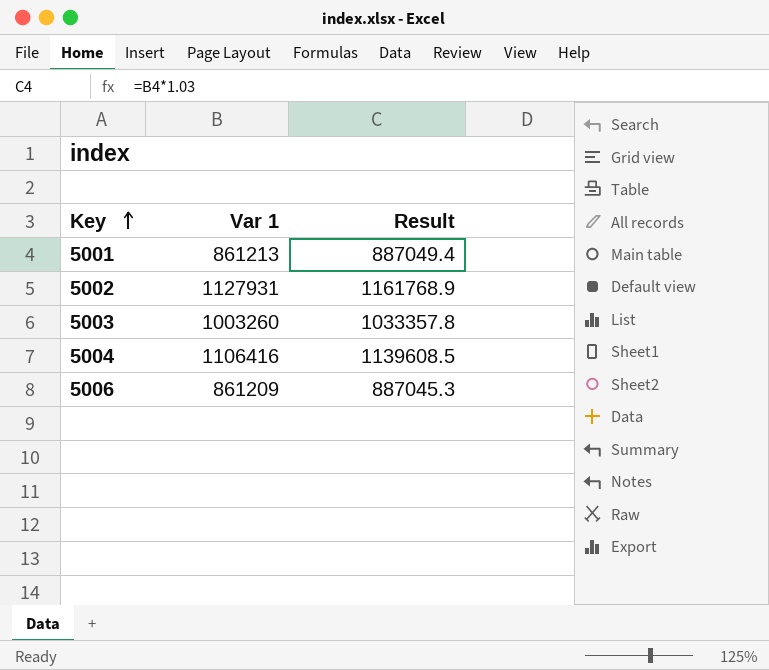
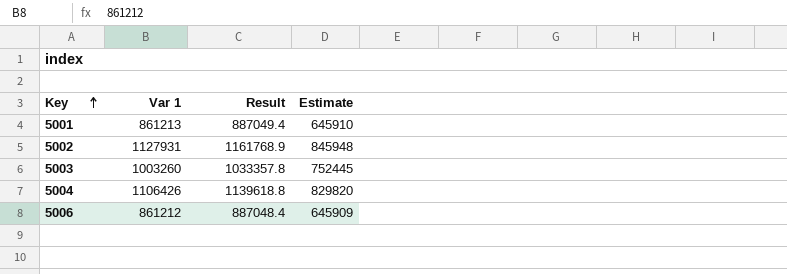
column Estimate | formula: none -> [Var 1] * 0.75
5004 | Var 1: 1106416 -> 1106426
5004 | Result: 1139608.5 -> 1139618.8
5006 | Var 1: 861209 -> 861212
5006 | Result: 887045.3 -> 887048.4

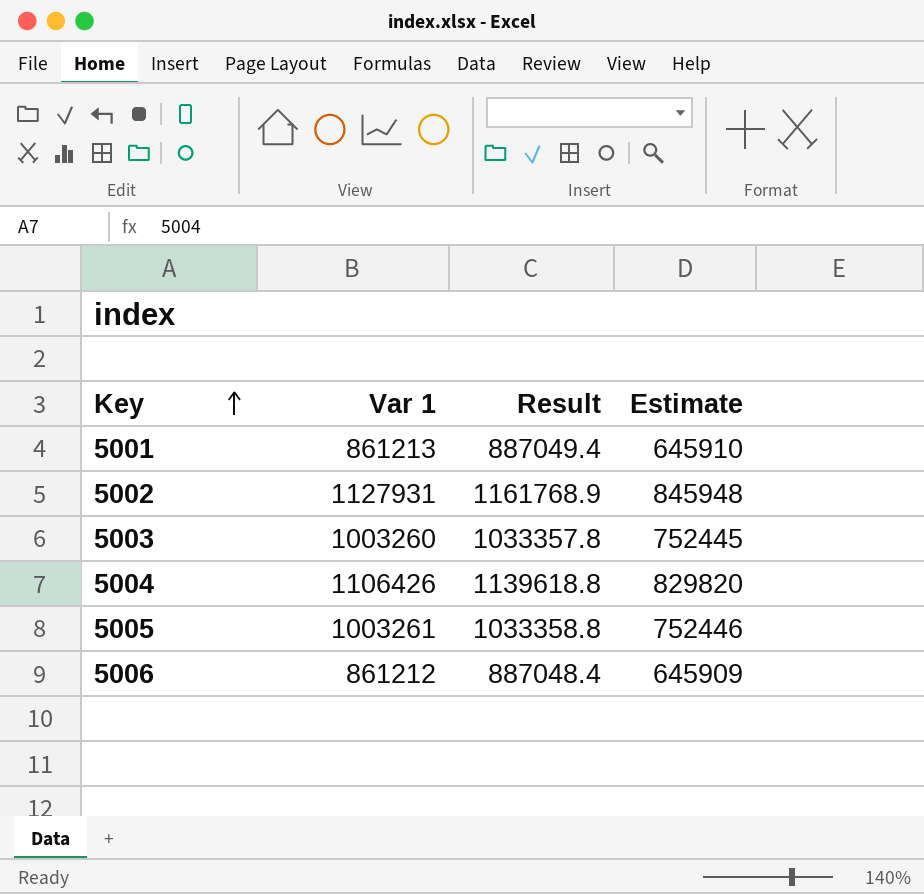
row 5005: none -> 1003261 | 1033358.8 | 752446

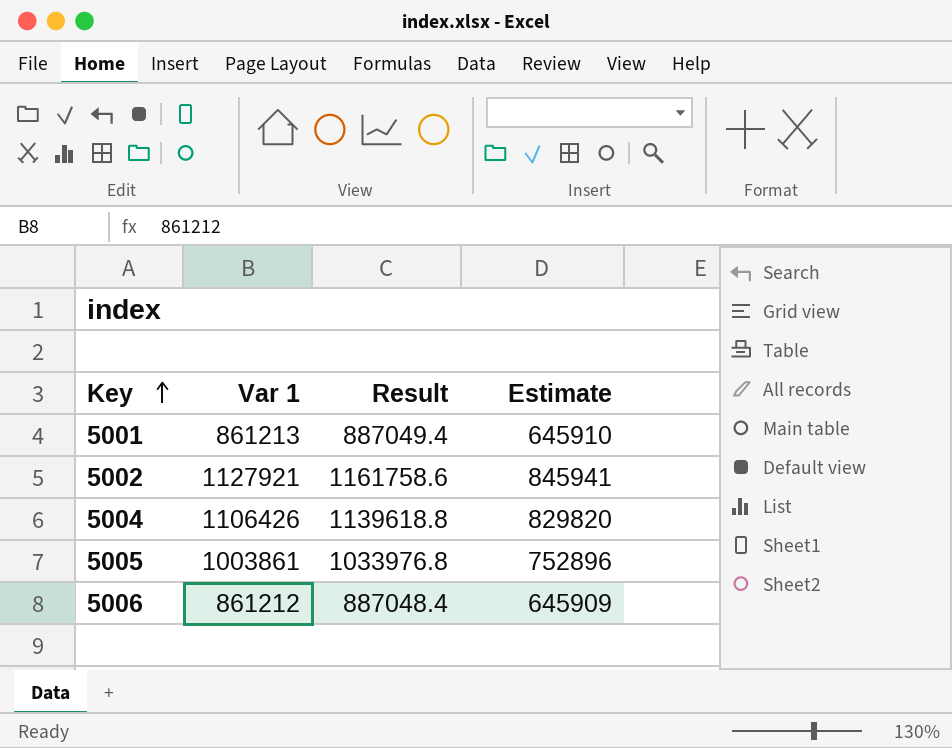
row 5003: 1003260 | 1033357.8 | 752445 -> none
5002 | Var 1: 1127931 -> 1127921
5002 | Result: 1161768.9 -> 1161758.6
5002 | Estimate: 845948 -> 845941
5005 | Var 1: 1003261 -> 1003861
5005 | Result: 1033358.8 -> 1033976.8
5005 | Estimate: 752446 -> 752896

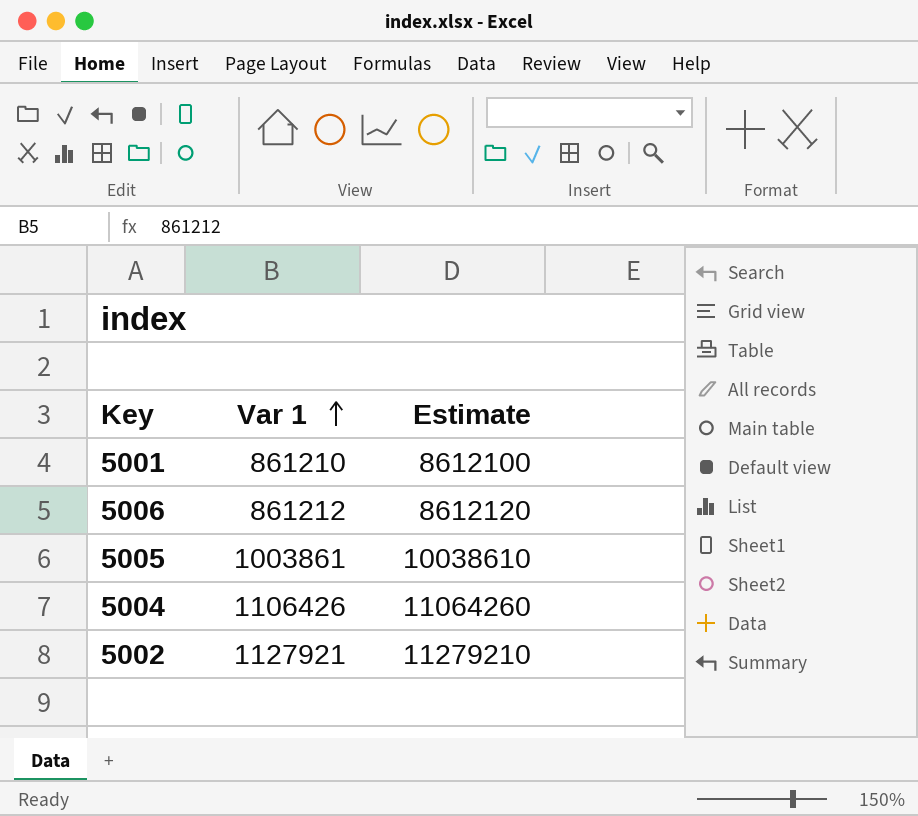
row order: Key ascending -> Var 1 ascending
column Result | formula: [Var 1] * 1.03 -> none
column Estimate | formula: [Var 1] * 0.75 -> [Var 1] * 10
5001 | Var 1: 861213 -> 861210

